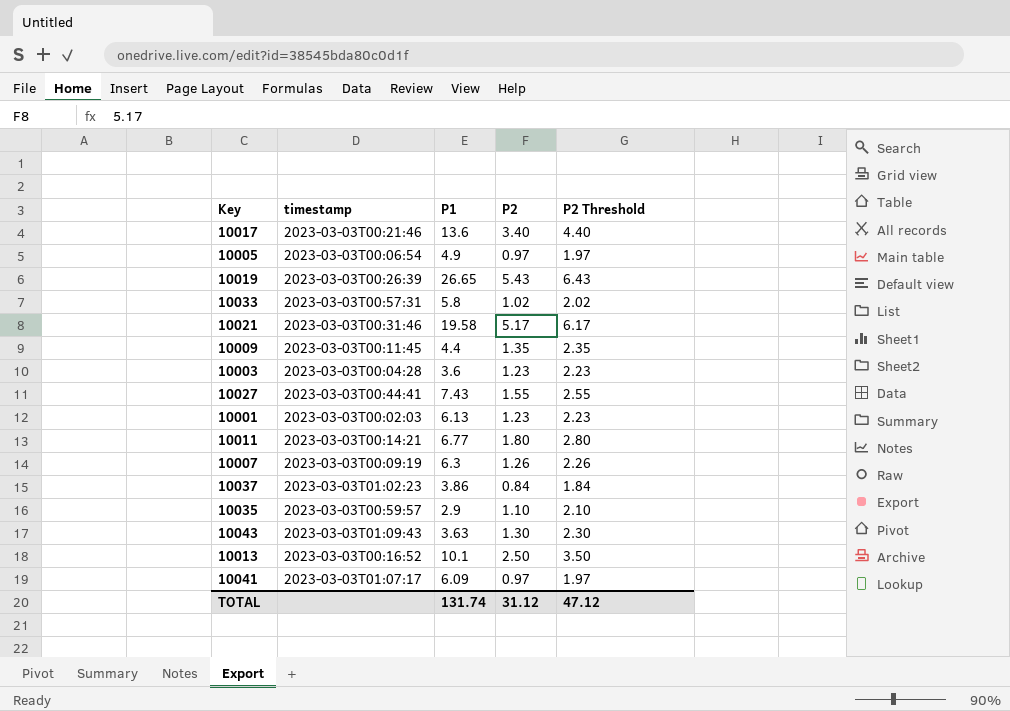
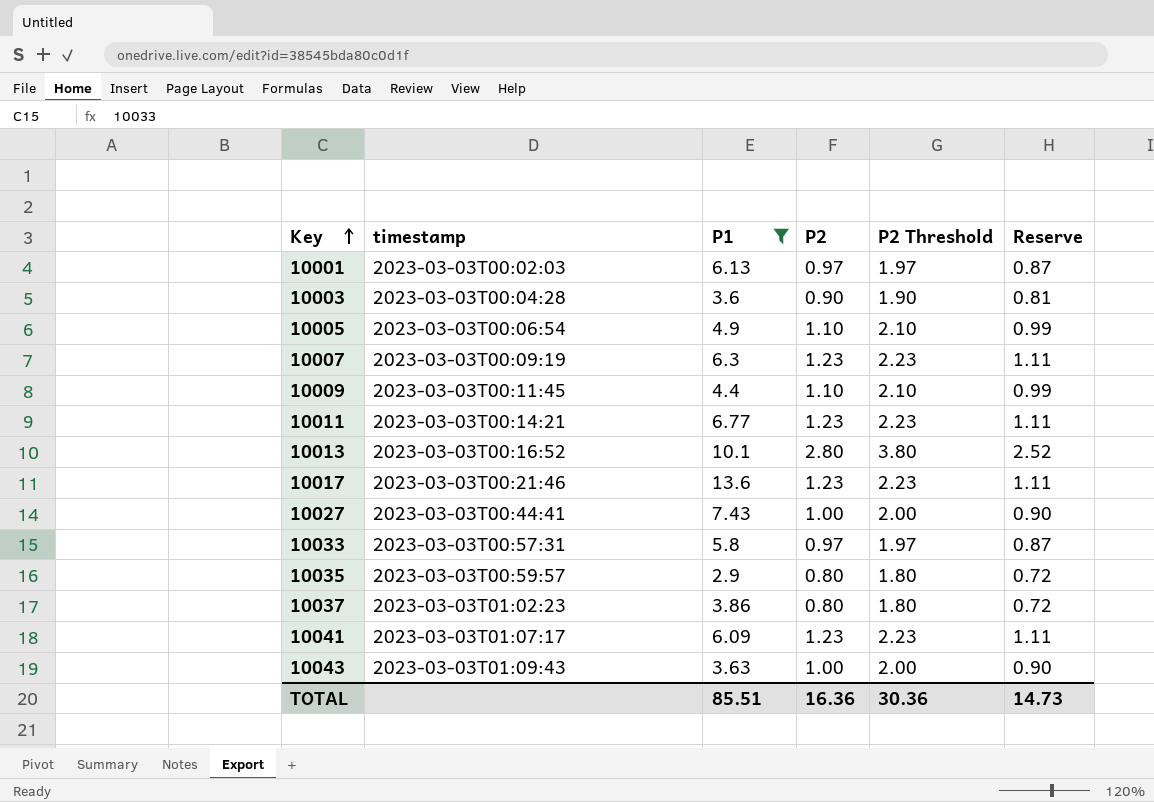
filter: none -> P1 <= 13.6
row order: none -> Key ascending
column Reserve | formula: none -> [P2] * 0.9
10001 | P2: 1.23 -> 0.97
10001 | P2 Threshold: 2.23 -> 1.97
10003 | P2: 1.23 -> 0.90
10003 | P2 Threshold: 2.23 -> 1.90
10005 | P2: 0.97 -> 1.10
10005 | P2 Threshold: 1.97 -> 2.10
10007 | P2: 1.26 -> 1.23
10007 | P2 Threshold: 2.26 -> 2.23
10009 | P2: 1.35 -> 1.10
10009 | P2 Threshold: 2.35 -> 2.10
10011 | P2: 1.80 -> 1.23
10011 | P2 Threshold: 2.80 -> 2.23
10013 | P2: 2.50 -> 2.80
10013 | P2 Threshold: 3.50 -> 3.80
10017 | P2: 3.40 -> 1.23
10017 | P2 Threshold: 4.40 -> 2.23
10027 | P2: 1.55 -> 1.00
10027 | P2 Threshold: 2.55 -> 2.00
10033 | P2: 1.02 -> 0.97
10033 | P2 Threshold: 2.02 -> 1.97
10035 | P2: 1.10 -> 0.80
10035 | P2 Threshold: 2.10 -> 1.80
10037 | P2: 0.84 -> 0.80
10037 | P2 Threshold: 1.84 -> 1.80
10041 | P2: 0.97 -> 1.23
10041 | P2 Threshold: 1.97 -> 2.23
10043 | P2: 1.30 -> 1.00
10043 | P2 Threshold: 2.30 -> 2.00
TOTAL | P1: 131.74 -> 85.51
TOTAL | P2: 31.12 -> 16.36
TOTAL | P2 Threshold: 47.12 -> 30.36

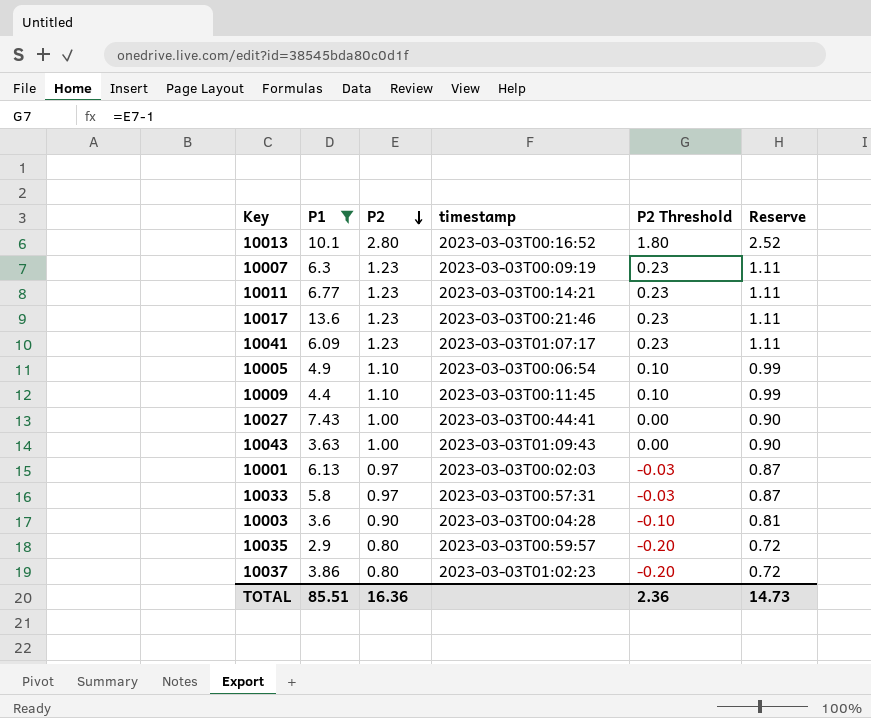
row order: Key ascending -> P2 descending
column timestamp | position: 2 -> 4
column P2 Threshold | formula: [P2] + 1 -> [P2] - 1
TOTAL | P2 Threshold: 30.36 -> 2.36

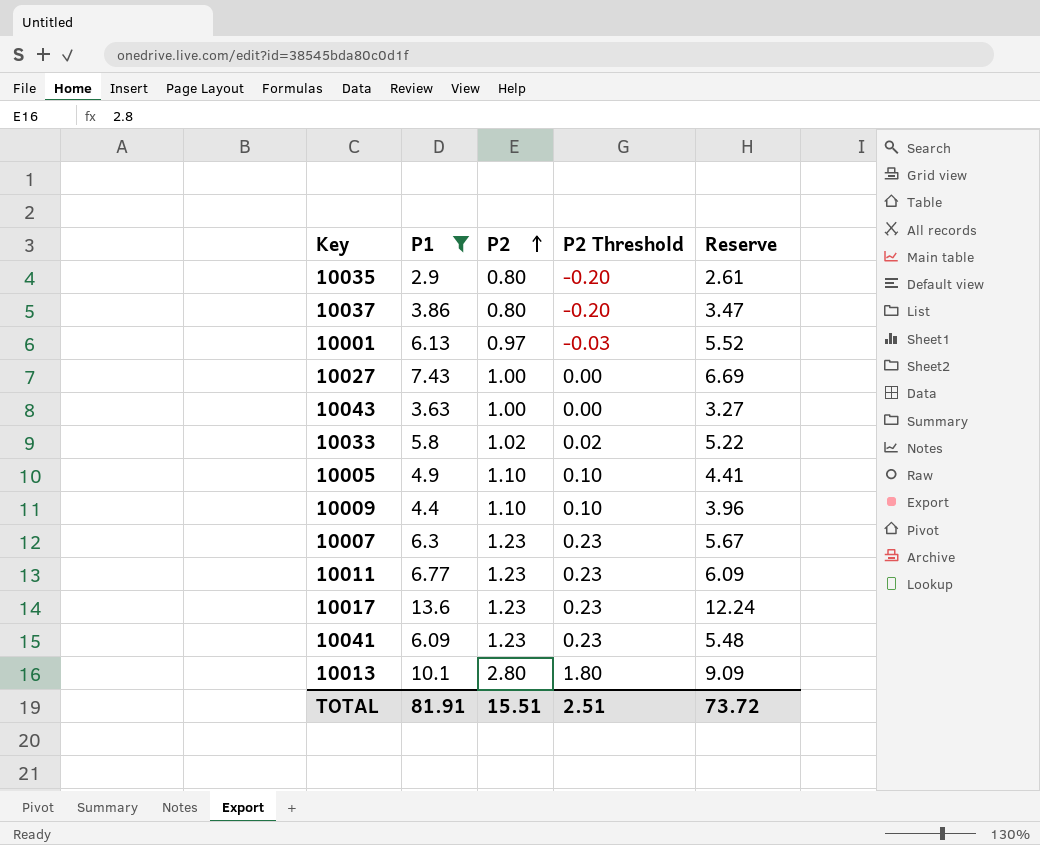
row order: P2 descending -> P2 ascending
column timestamp | position: 4 -> none
column Reserve | formula: [P2] * 0.9 -> [P1] * 0.9
row 10003: 3.6 | 0.90 | 2023-03-03T00:04:28 | -0.10 | 0.81 -> none
10033 | P2: 0.97 -> 1.02
10033 | P2 Threshold: -0.03 -> 0.02
TOTAL | P1: 85.51 -> 81.91
TOTAL | P2: 16.36 -> 15.51
TOTAL | P2 Threshold: 2.36 -> 2.51
TOTAL | Reserve: 14.73 -> 73.72

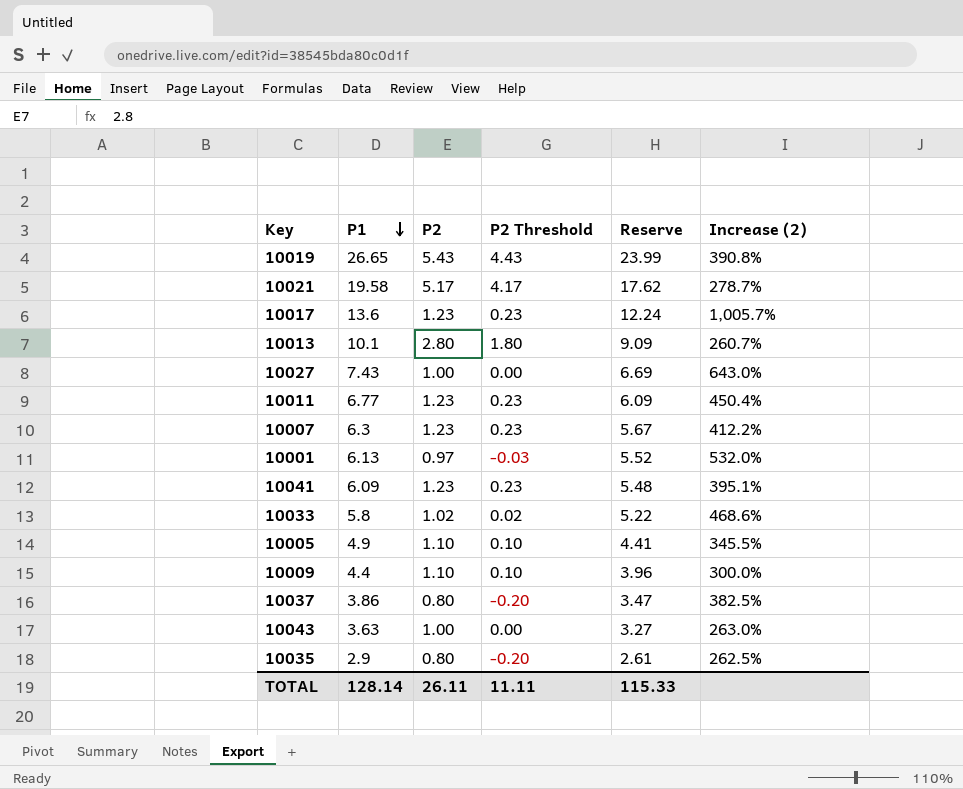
filter: P1 <= 13.6 -> none
row order: P2 ascending -> P1 descending
column Increase (2) | formula: none -> ([P1] - [P2]) / [P2]
TOTAL | P1: 81.91 -> 128.14
TOTAL | P2: 15.51 -> 26.11
TOTAL | P2 Threshold: 2.51 -> 11.11
TOTAL | Reserve: 73.72 -> 115.33

